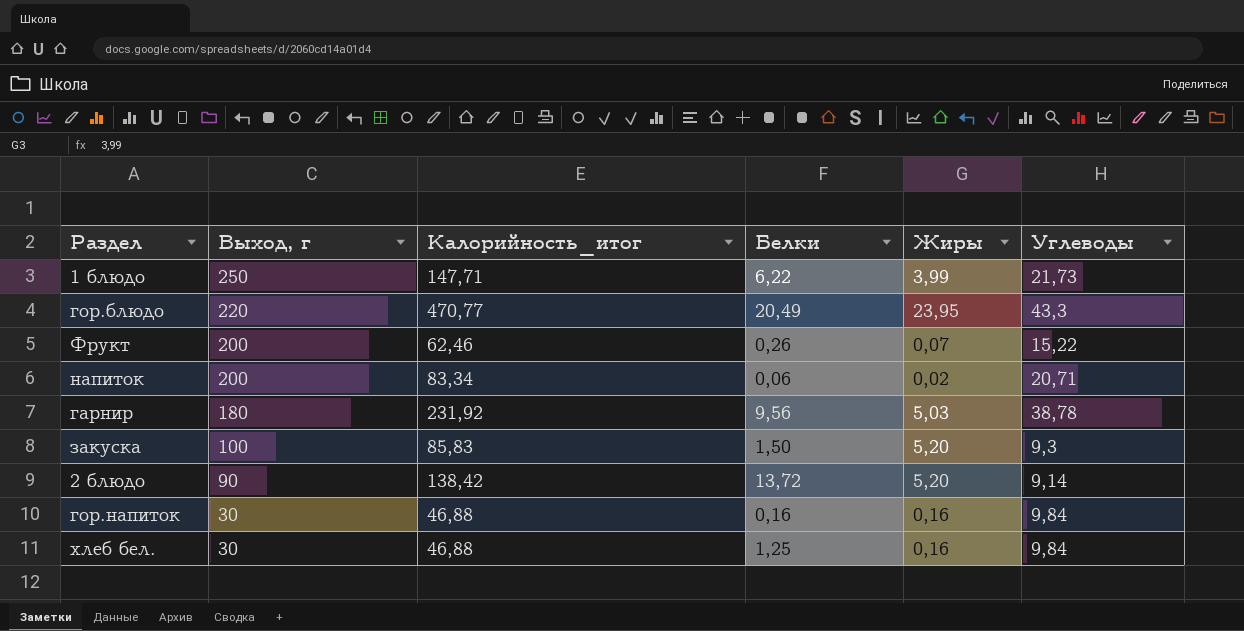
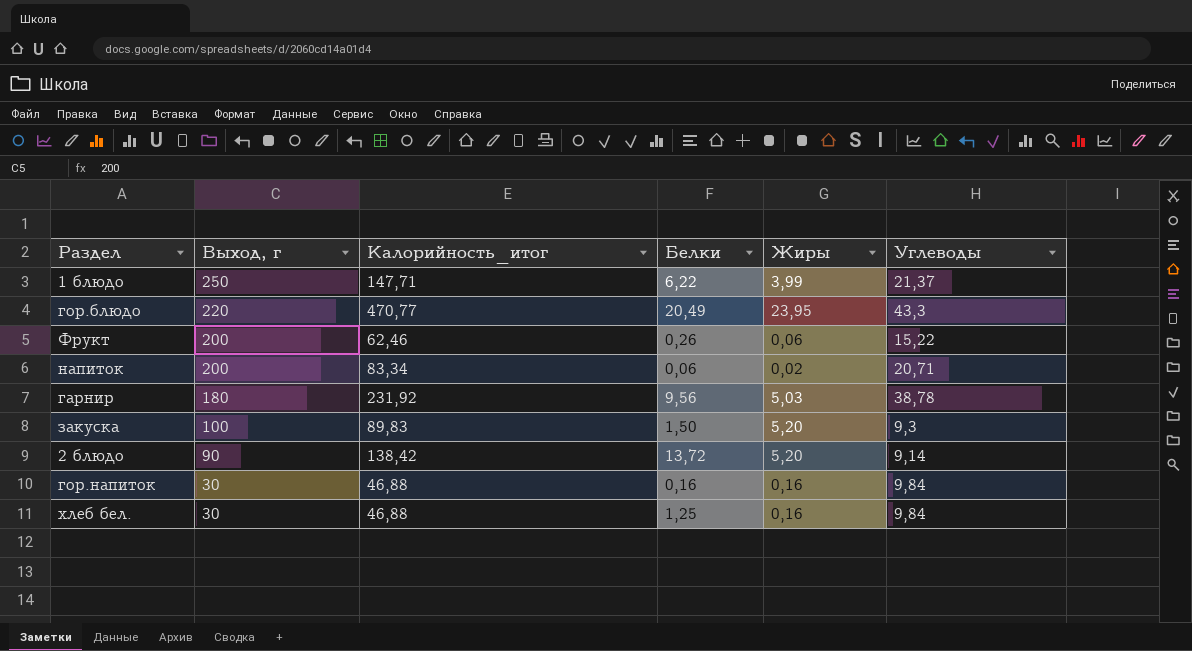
1 блюдо | Углеводы: 21,73 -> 21,37
Фрукт | Жиры: 0,07 -> 0,06
закуска | Калорийность_итог: 85,83 -> 89,83

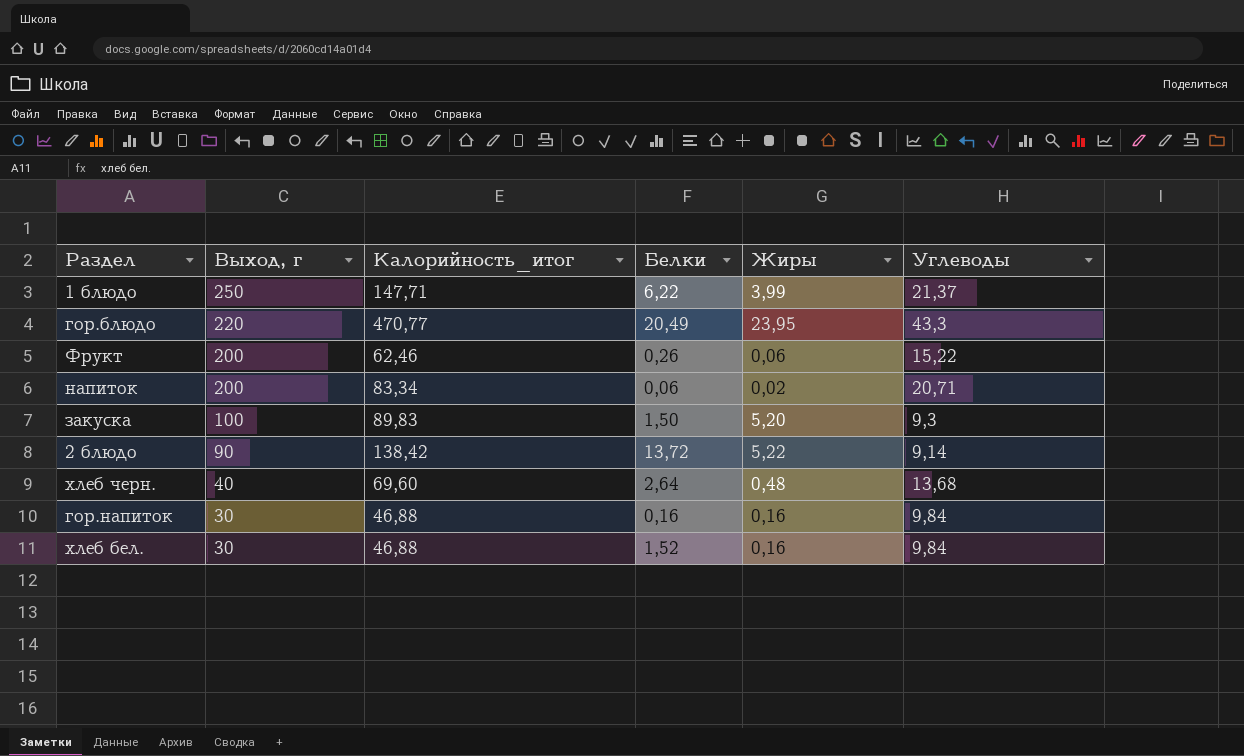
row гарнир: 180 | 231,92 | 9,56 | 5,03 | 38,78 -> none
2 блюдо | Жиры: 5,20 -> 5,22
row хлеб черн.: none -> 40 | 69,60 | 2,64 | 0,48 | 13,68
хлеб бел. | Белки: 1,25 -> 1,52

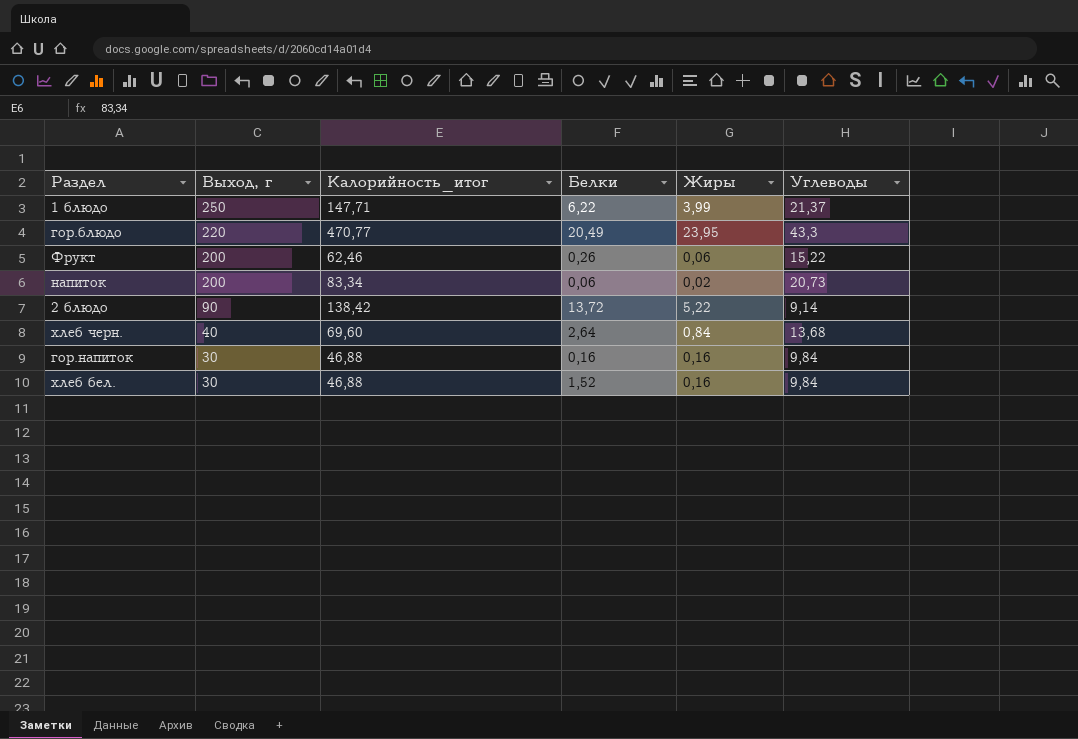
row закуска: 100 | 89,83 | 1,50 | 5,20 | 9,3 -> none
напиток | Углеводы: 20,71 -> 20,73
хлеб черн. | Жиры: 0,48 -> 0,84

